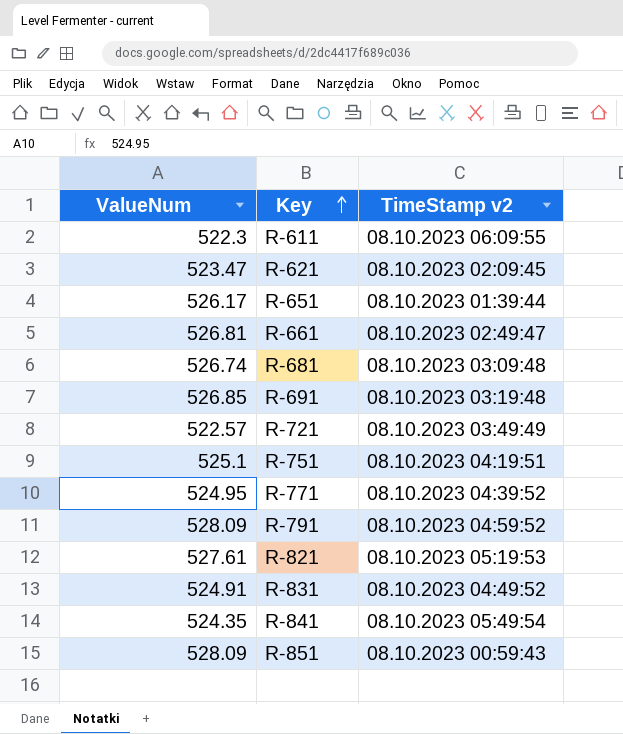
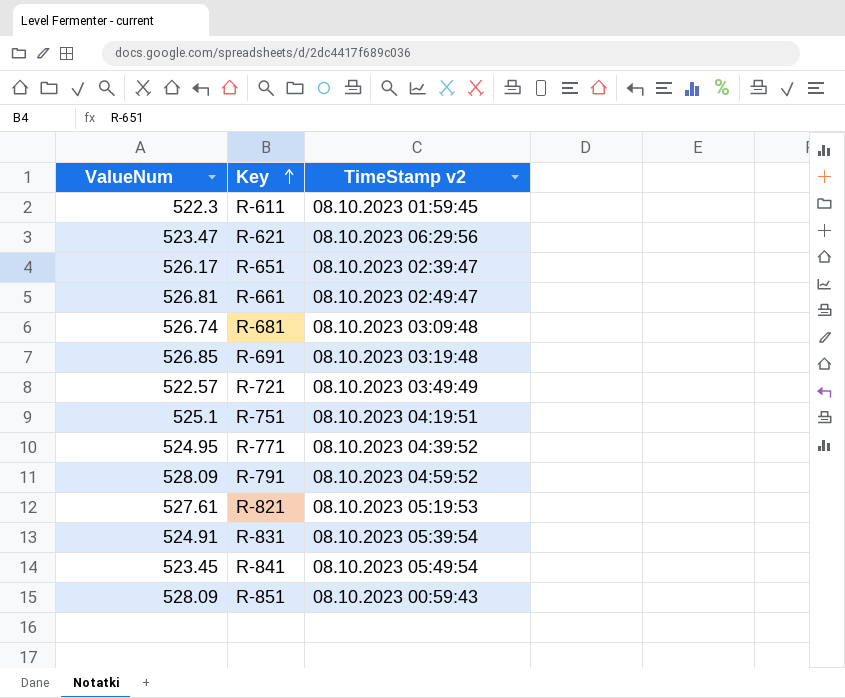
R-611 | TimeStamp v2: 08.10.2023 06:09:55 -> 08.10.2023 01:59:45
R-621 | TimeStamp v2: 08.10.2023 02:09:45 -> 08.10.2023 06:29:56
R-651 | TimeStamp v2: 08.10.2023 01:39:44 -> 08.10.2023 02:39:47
R-831 | TimeStamp v2: 08.10.2023 04:49:52 -> 08.10.2023 05:39:54
R-841 | ValueNum: 524.35 -> 523.45

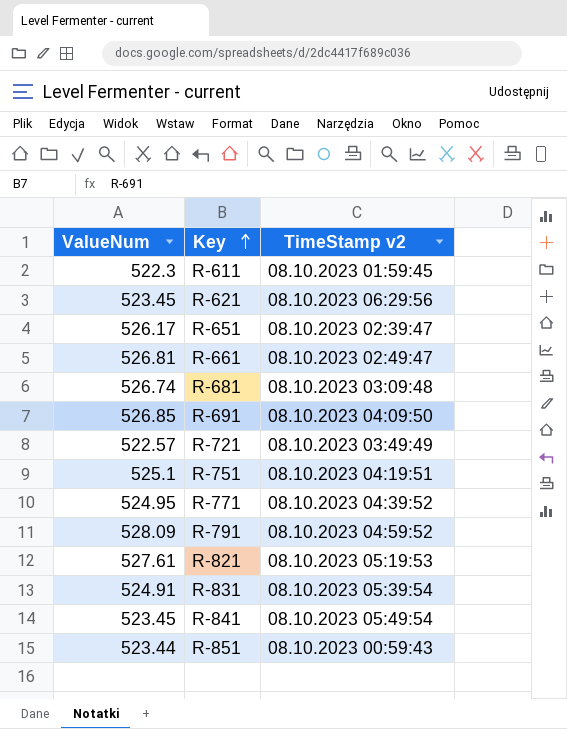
R-621 | ValueNum: 523.47 -> 523.45
R-691 | TimeStamp v2: 08.10.2023 03:19:48 -> 08.10.2023 04:09:50
R-851 | ValueNum: 528.09 -> 523.44

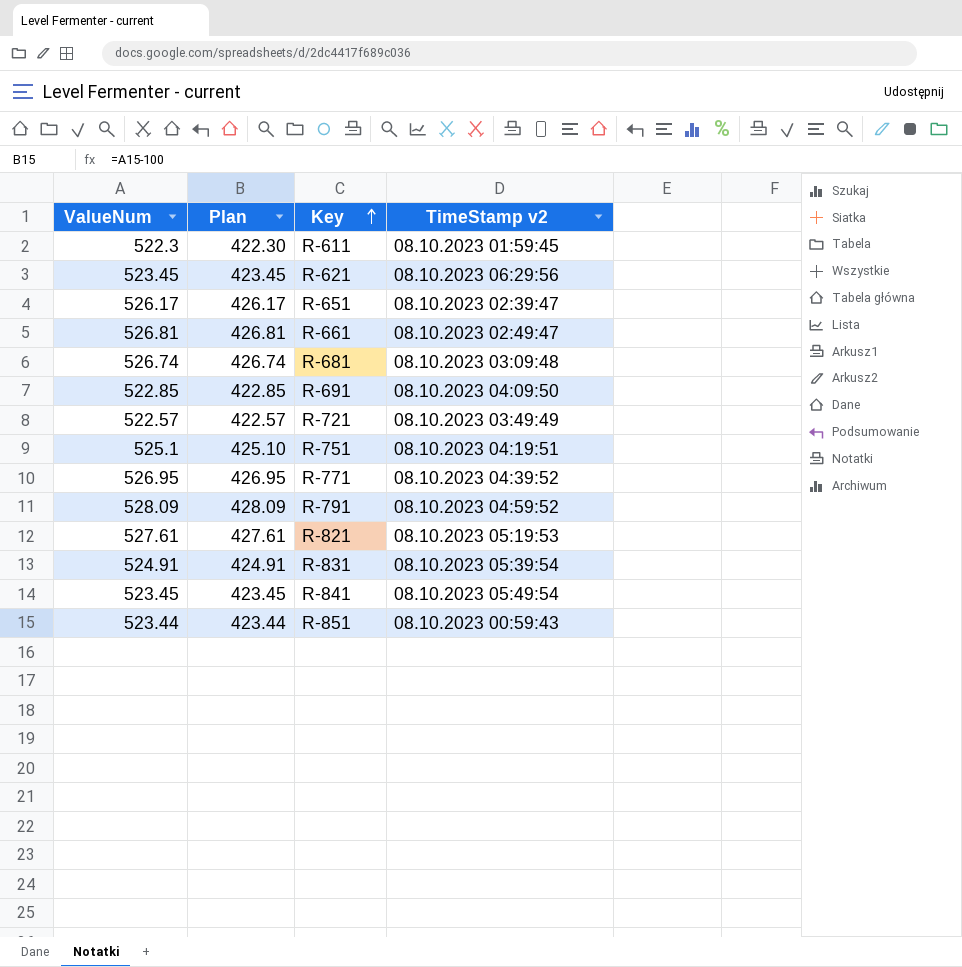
column Plan | formula: none -> [ValueNum] - 100
R-691 | ValueNum: 526.85 -> 522.85
R-771 | ValueNum: 524.95 -> 526.95

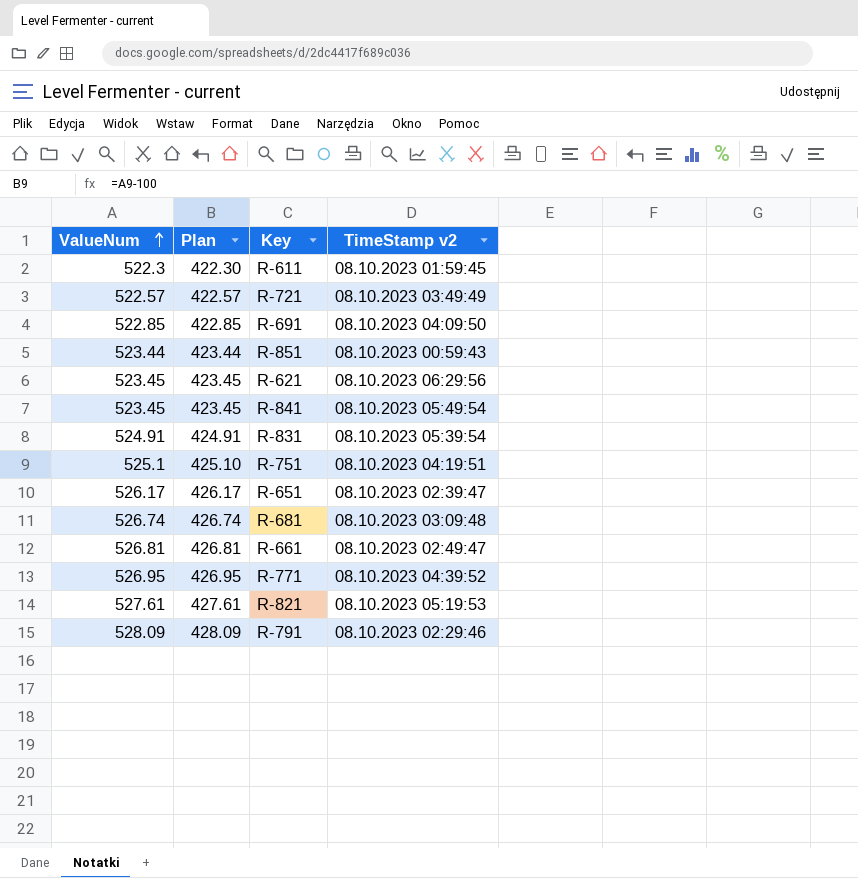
row order: Key ascending -> ValueNum ascending
R-791 | TimeStamp v2: 08.10.2023 04:59:52 -> 08.10.2023 02:29:46

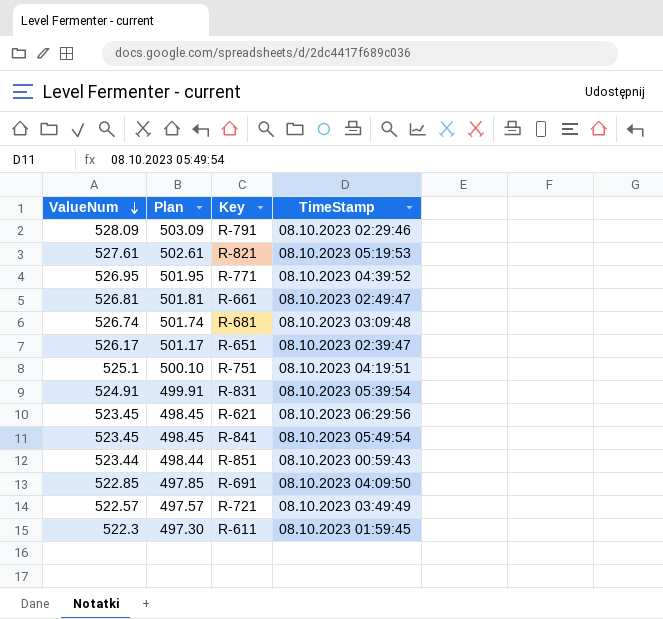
row order: ValueNum ascending -> ValueNum descending
column Plan | formula: [ValueNum] - 100 -> [ValueNum] - 25
column name: TimeStamp v2 -> TimeStamp

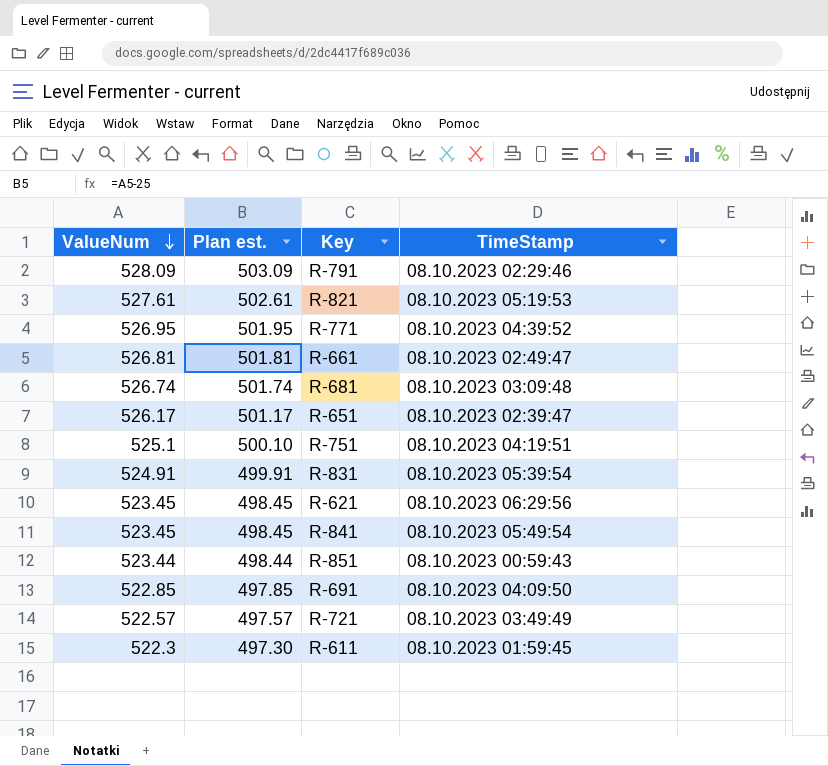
column name: Plan -> Plan est.

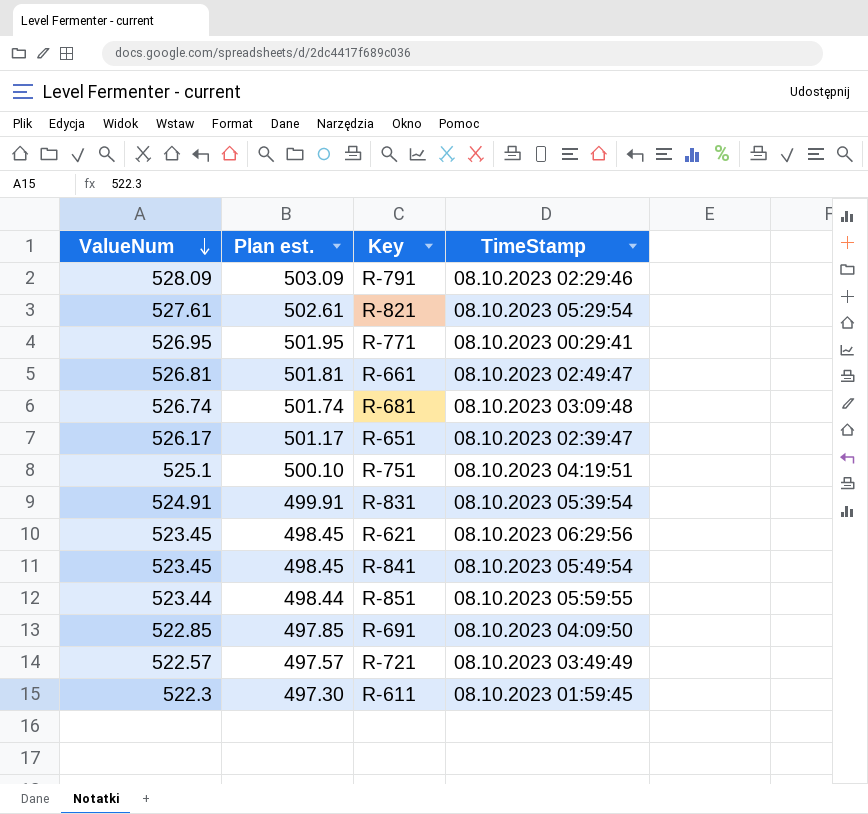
R-821 | TimeStamp: 08.10.2023 05:19:53 -> 08.10.2023 05:29:54
R-771 | TimeStamp: 08.10.2023 04:39:52 -> 08.10.2023 00:29:41
R-851 | TimeStamp: 08.10.2023 00:59:43 -> 08.10.2023 05:59:55

